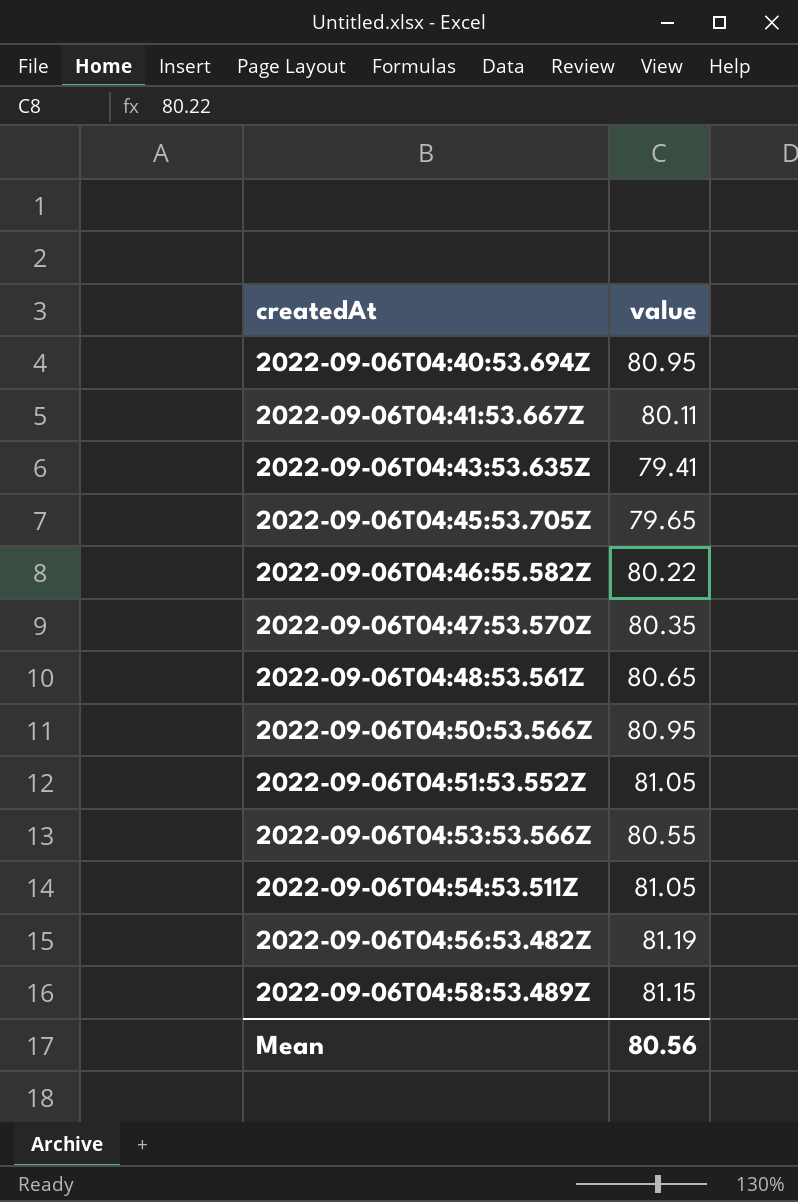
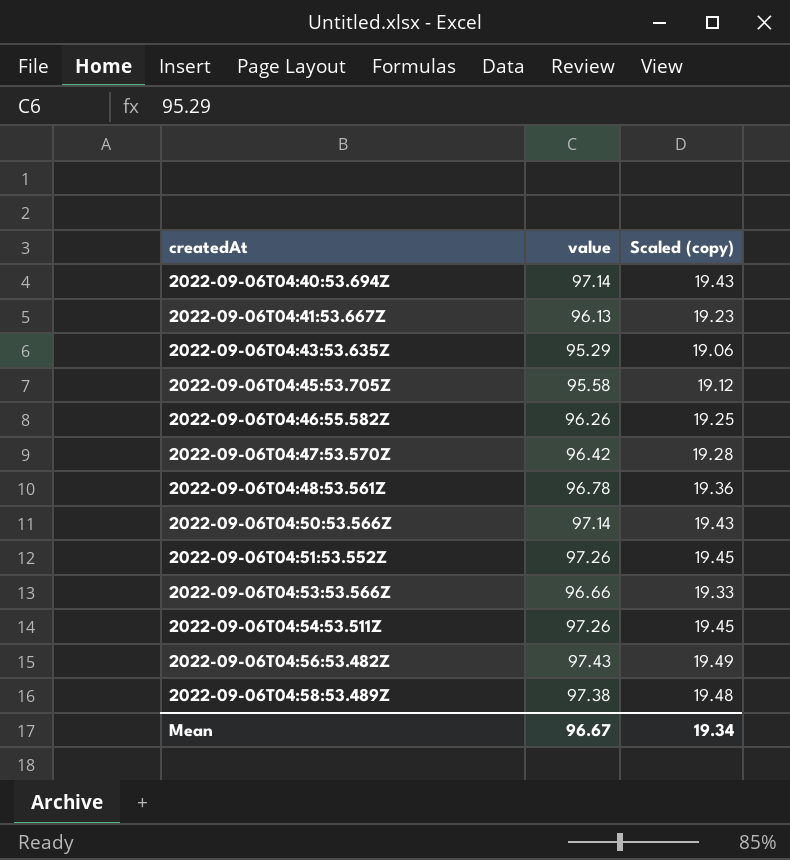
column Scaled (copy) | formula: none -> [value] * 0.2
2022-09-06T04:40:53.694Z | value: 80.95 -> 97.14
2022-09-06T04:41:53.667Z | value: 80.11 -> 96.13
2022-09-06T04:43:53.635Z | value: 79.41 -> 95.29
2022-09-06T04:45:53.705Z | value: 79.65 -> 95.58
2022-09-06T04:46:55.582Z | value: 80.22 -> 96.26
2022-09-06T04:47:53.570Z | value: 80.35 -> 96.42
2022-09-06T04:48:53.561Z | value: 80.65 -> 96.78
2022-09-06T04:50:53.566Z | value: 80.95 -> 97.14
2022-09-06T04:51:53.552Z | value: 81.05 -> 97.26
2022-09-06T04:53:53.566Z | value: 80.55 -> 96.66
2022-09-06T04:54:53.511Z | value: 81.05 -> 97.26
2022-09-06T04:56:53.482Z | value: 81.19 -> 97.43
2022-09-06T04:58:53.489Z | value: 81.15 -> 97.38
Mean | value: 80.56 -> 96.67

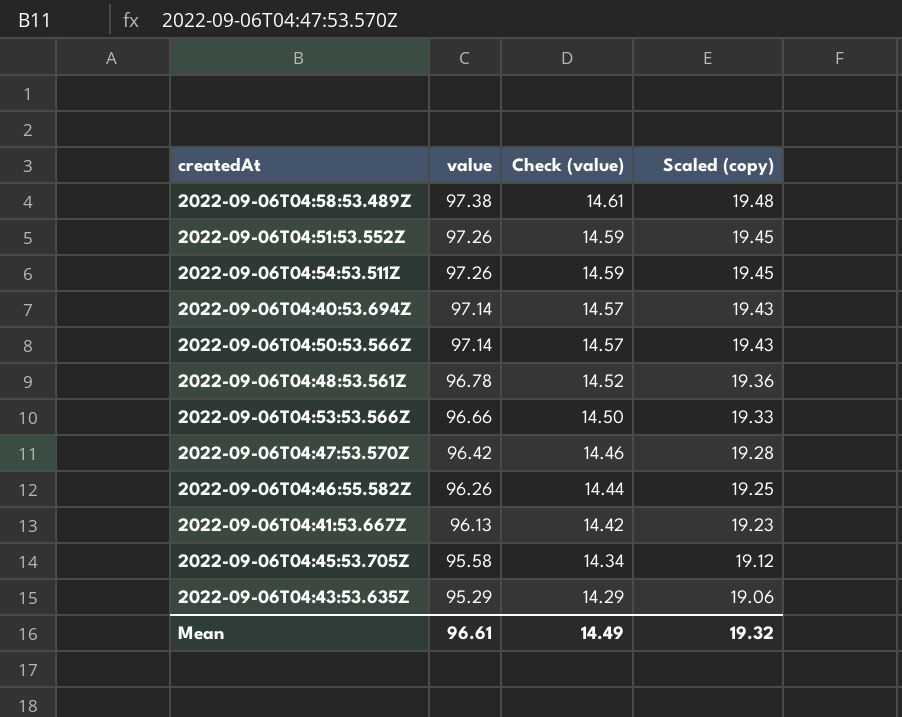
row order: createdAt ascending -> value descending
column Check (value) | formula: none -> [value] * 0.15
row 2022-09-06T04:56:53.482Z: 97.43 | 19.49 -> none
Mean | value: 96.67 -> 96.61
Mean | Scaled (copy): 19.34 -> 19.32

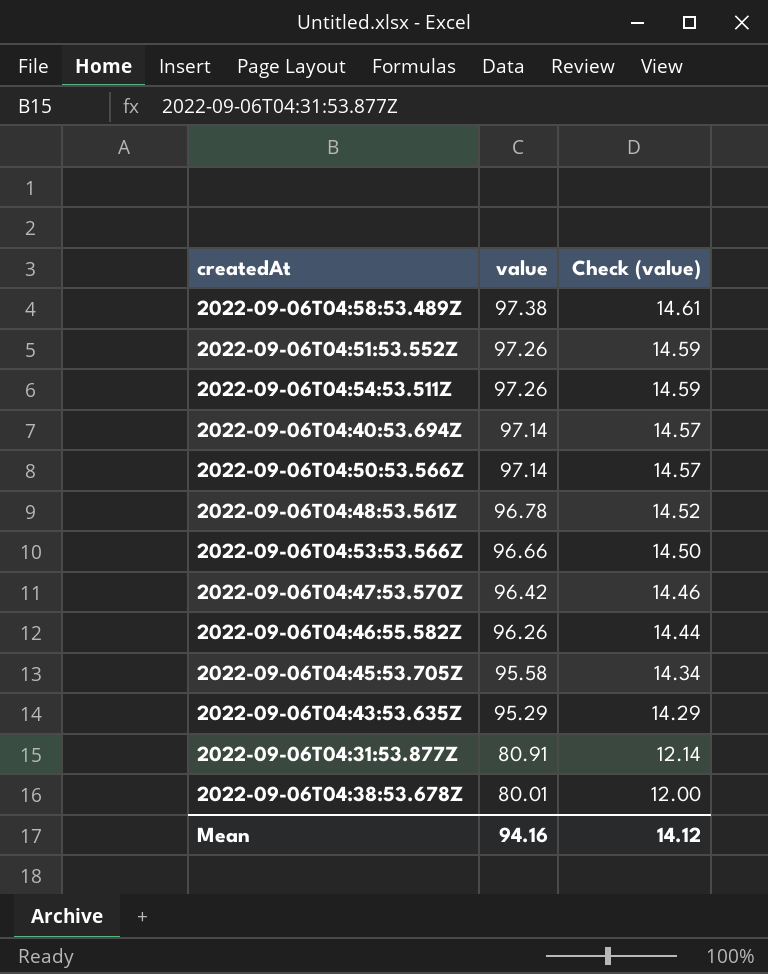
column Scaled (copy) | formula: [value] * 0.2 -> none
row 2022-09-06T04:41:53.667Z: 96.13 | 14.42 | 19.23 -> none
row 2022-09-06T04:31:53.877Z: none -> 80.91 | 12.14
row 2022-09-06T04:38:53.678Z: none -> 80.01 | 12.00
Mean | value: 96.61 -> 94.16
Mean | Check (value): 14.49 -> 14.12

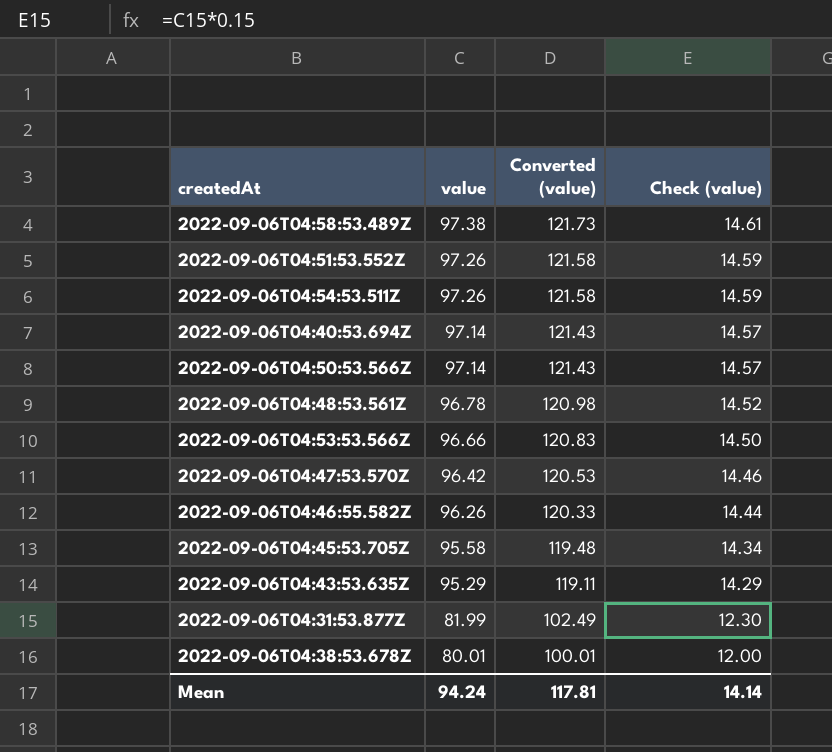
column Converted (value) | formula: none -> [value] * 1.25
2022-09-06T04:31:53.877Z | value: 80.91 -> 81.99
2022-09-06T04:31:53.877Z | Check (value): 12.14 -> 12.30
Mean | value: 94.16 -> 94.24
Mean | Check (value): 14.12 -> 14.14

